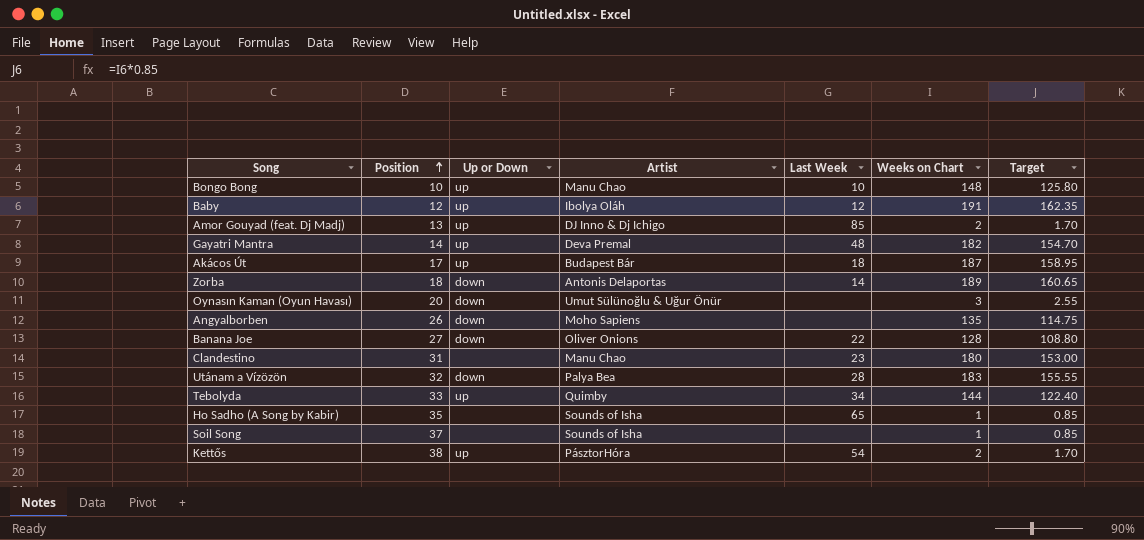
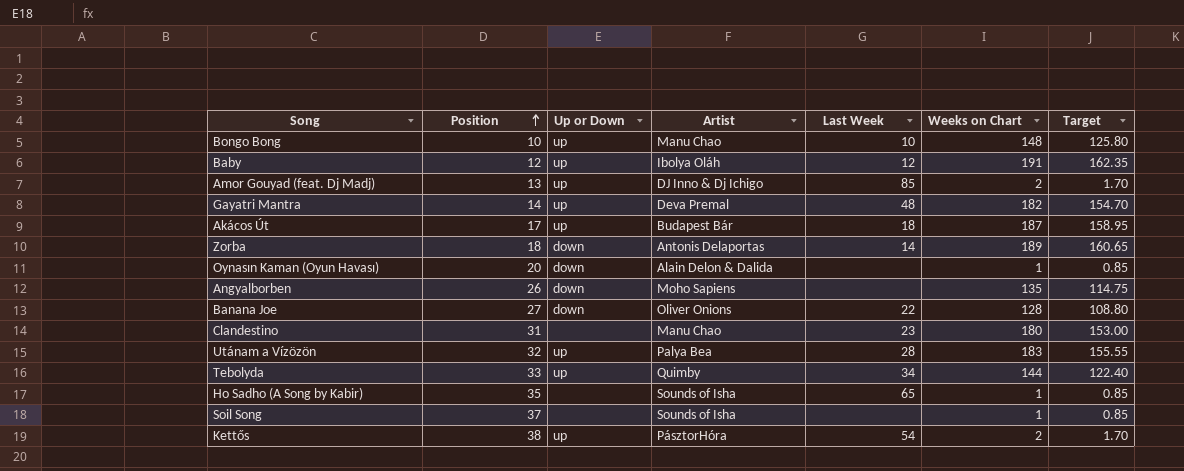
Oynasın Kaman (Oyun Havası) | Artist: Umut Sülünoğlu & Uğur Önür -> Alain Delon & Dalida
Oynasın Kaman (Oyun Havası) | Weeks on Chart: 3 -> 1
Oynasın Kaman (Oyun Havası) | Target: 2.55 -> 0.85
Utánam a Vízözön | Up or Down: down -> up

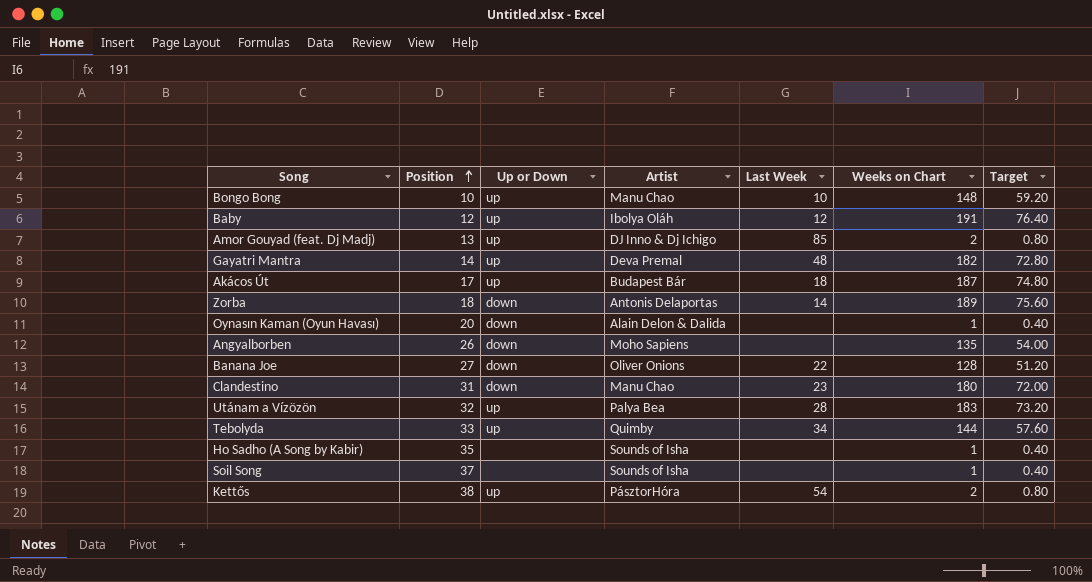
column Target | formula: [Weeks on Chart] * 0.85 -> [Weeks on Chart] * 0.4
Clandestino | Up or Down: none -> down
Ho Sadho (A Song by Kabir) | Last Week: 65 -> none

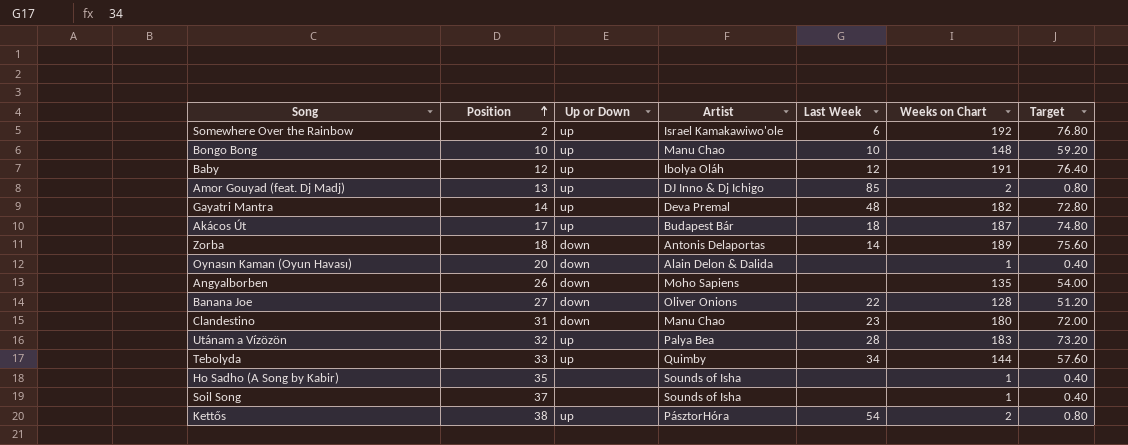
row Somewhere Over the Rainbow: none -> 2 | up | Israel Kamakawiwo'ole | 6 | 192 | 76.80

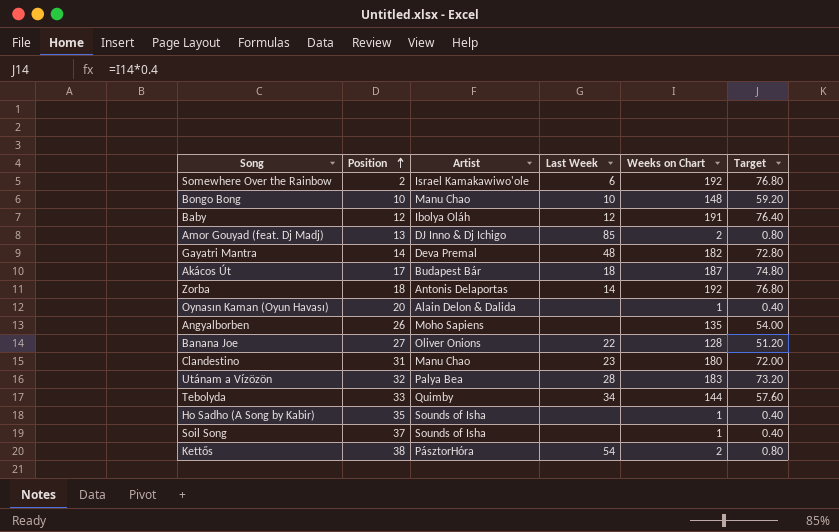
column Up or Down | position: 3 -> none
Zorba | Weeks on Chart: 189 -> 192
Zorba | Target: 75.60 -> 76.80

